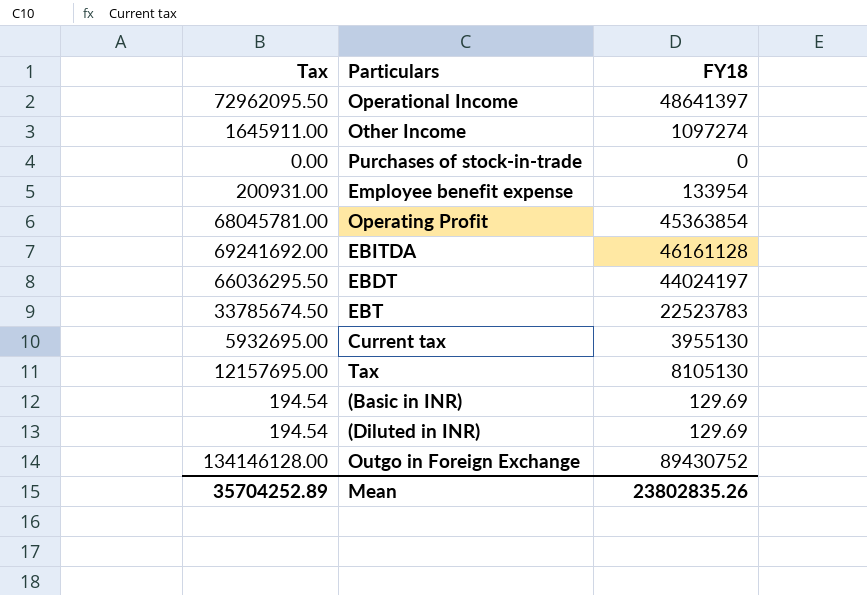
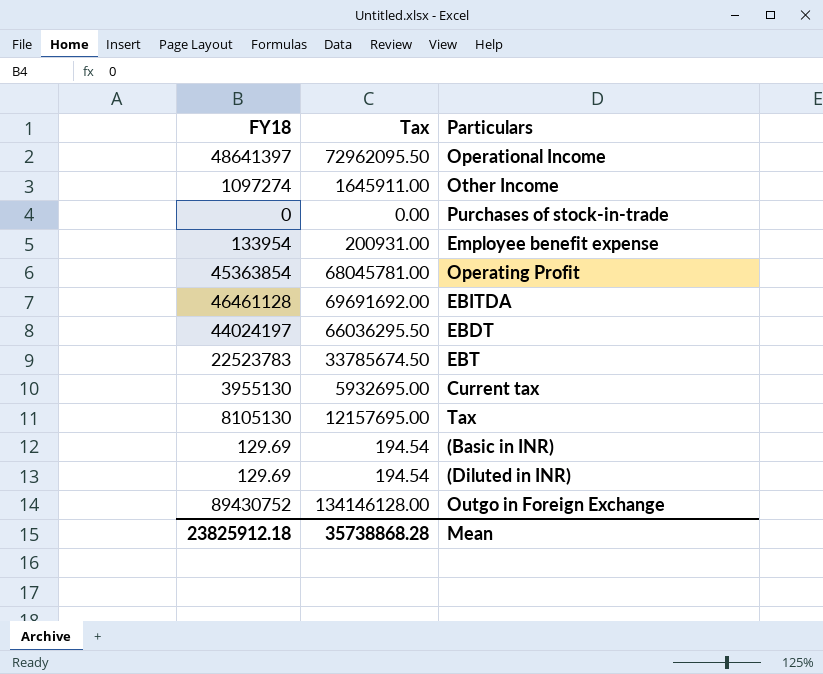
column FY18 | position: 3 -> 1
EBITDA | FY18: 46161128 -> 46461128
EBITDA | Tax: 69241692.00 -> 69691692.00
Mean | FY18: 23802835.26 -> 23825912.18
Mean | Tax: 35704252.89 -> 35738868.28

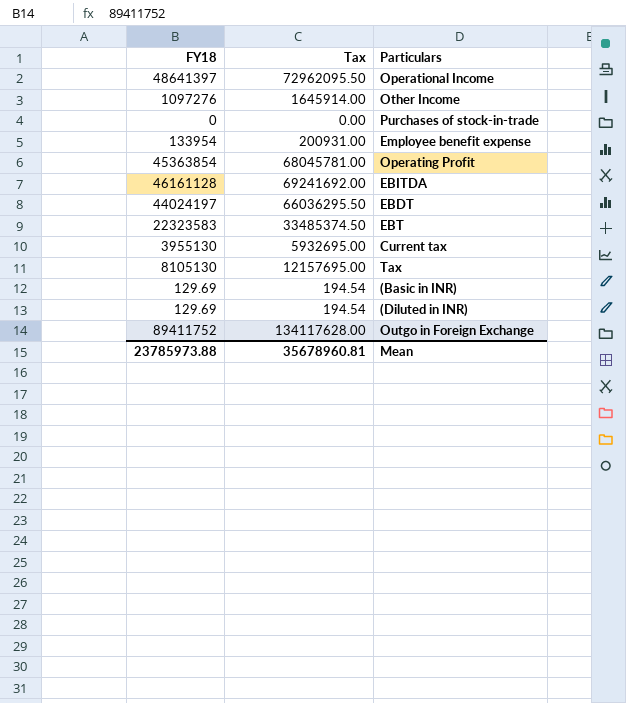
Other Income | FY18: 1097274 -> 1097276
Other Income | Tax: 1645911.00 -> 1645914.00
EBITDA | FY18: 46461128 -> 46161128
EBITDA | Tax: 69691692.00 -> 69241692.00
EBT | FY18: 22523783 -> 22323583
EBT | Tax: 33785674.50 -> 33485374.50
Outgo in Foreign Exchange | FY18: 89430752 -> 89411752
Outgo in Foreign Exchange | Tax: 134146128.00 -> 134117628.00
Mean | FY18: 23825912.18 -> 23785973.88
Mean | Tax: 35738868.28 -> 35678960.81

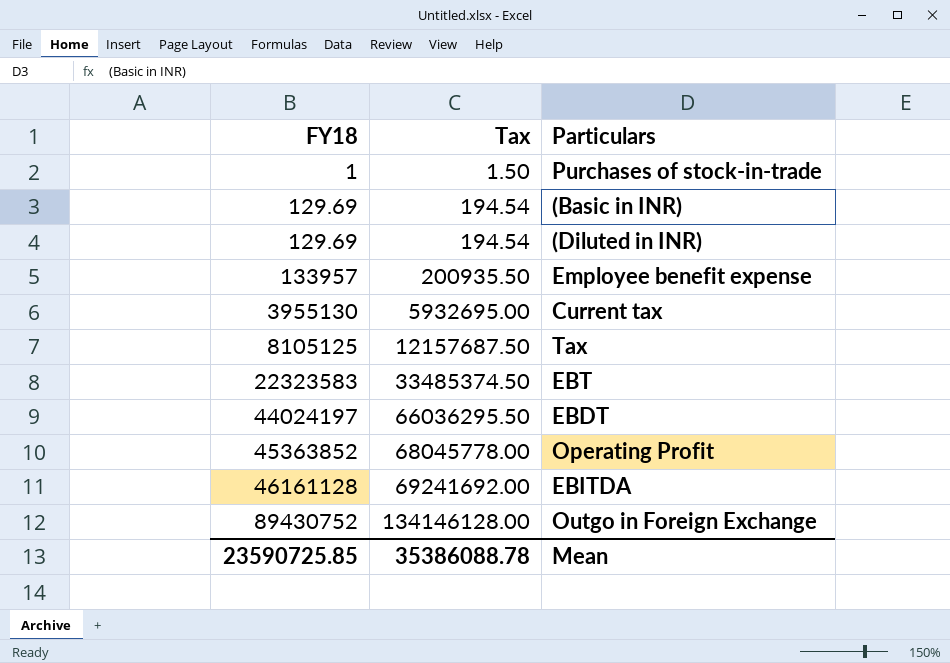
row order: none -> FY18 ascending
row Operational Income: 48641397 | 72962095.50 -> none
row Other Income: 1097276 | 1645914.00 -> none
Purchases of stock-in-trade | FY18: 0 -> 1
Purchases of stock-in-trade | Tax: 0.00 -> 1.50
Employee benefit expense | FY18: 133954 -> 133957
Employee benefit expense | Tax: 200931.00 -> 200935.50
Tax | FY18: 8105130 -> 8105125
Tax | Tax: 12157695.00 -> 12157687.50
Operating Profit | FY18: 45363854 -> 45363852
Operating Profit | Tax: 68045781.00 -> 68045778.00
Outgo in Foreign Exchange | FY18: 89411752 -> 89430752
Outgo in Foreign Exchange | Tax: 134117628.00 -> 134146128.00
Mean | FY18: 23785973.88 -> 23590725.85
Mean | Tax: 35678960.81 -> 35386088.78

